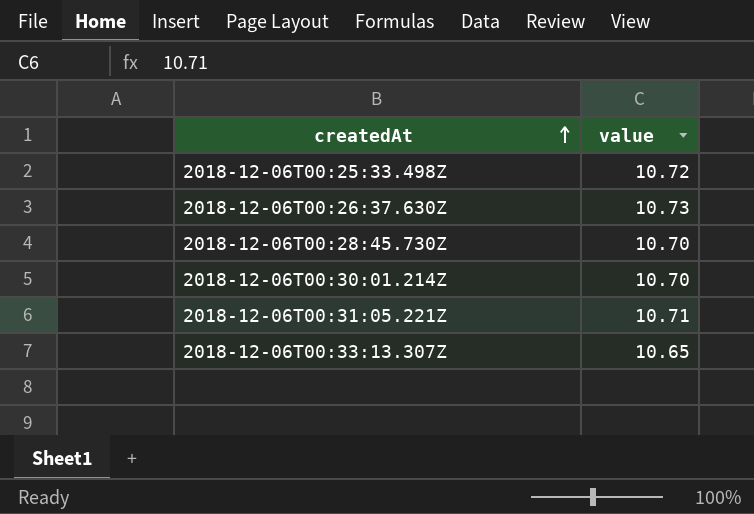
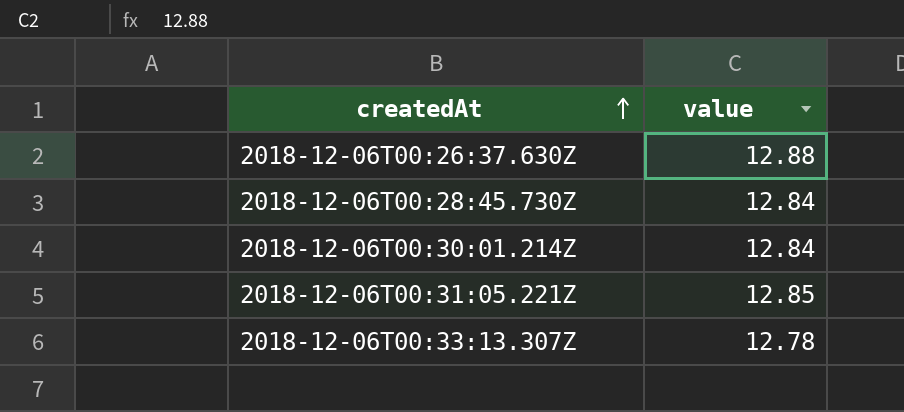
row 2018-12-06T00:25:33.498Z: 10.72 -> none
2018-12-06T00:26:37.630Z | value: 10.73 -> 12.88
2018-12-06T00:28:45.730Z | value: 10.70 -> 12.84
2018-12-06T00:30:01.214Z | value: 10.70 -> 12.84
2018-12-06T00:31:05.221Z | value: 10.71 -> 12.85
2018-12-06T00:33:13.307Z | value: 10.65 -> 12.78

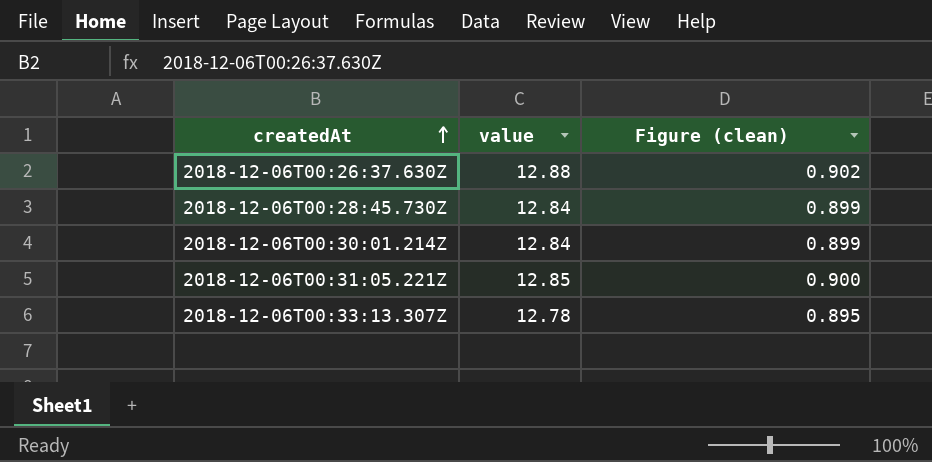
column Figure (clean) | formula: none -> [value] * 0.07

